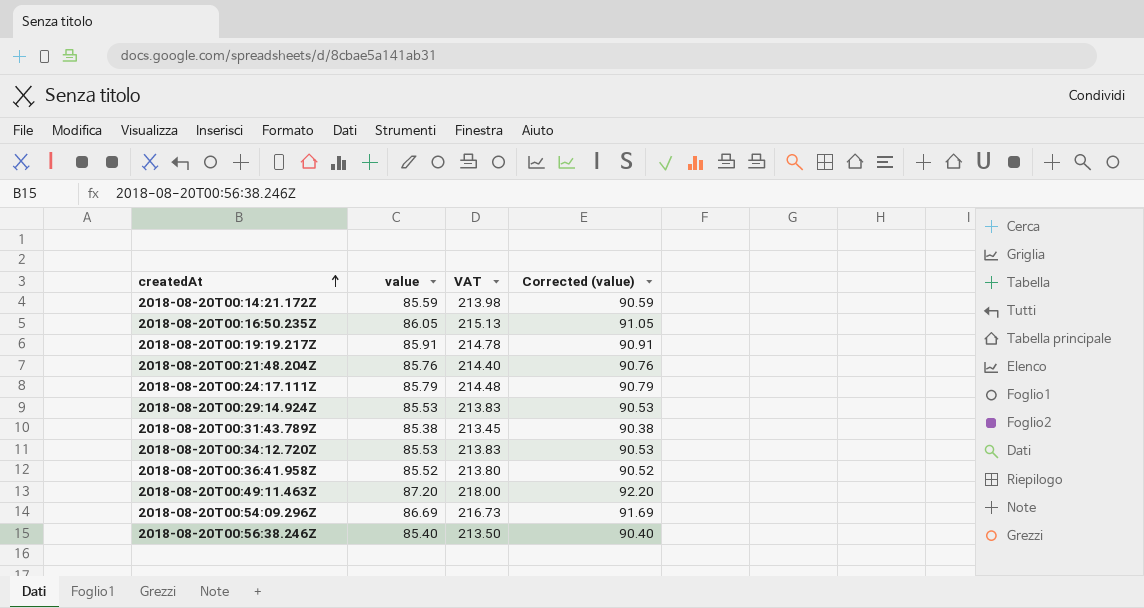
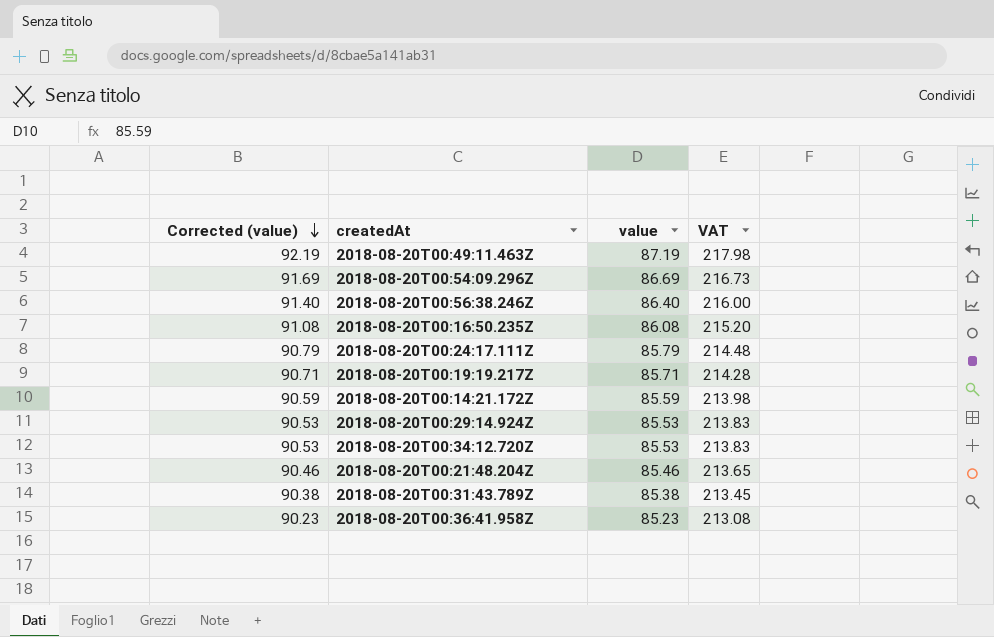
row order: createdAt ascending -> Corrected (value) descending
column Corrected (value) | position: 4 -> 1
2018-08-20T00:49:11.463Z | Corrected (value): 92.20 -> 92.19
2018-08-20T00:49:11.463Z | value: 87.20 -> 87.19
2018-08-20T00:49:11.463Z | VAT: 218.00 -> 217.98
2018-08-20T00:56:38.246Z | Corrected (value): 90.40 -> 91.40
2018-08-20T00:56:38.246Z | value: 85.40 -> 86.40
2018-08-20T00:56:38.246Z | VAT: 213.50 -> 216.00
2018-08-20T00:16:50.235Z | Corrected (value): 91.05 -> 91.08
2018-08-20T00:16:50.235Z | value: 86.05 -> 86.08
2018-08-20T00:16:50.235Z | VAT: 215.13 -> 215.20
2018-08-20T00:19:19.217Z | Corrected (value): 90.91 -> 90.71
2018-08-20T00:19:19.217Z | value: 85.91 -> 85.71
2018-08-20T00:19:19.217Z | VAT: 214.78 -> 214.28
2018-08-20T00:21:48.204Z | Corrected (value): 90.76 -> 90.46
2018-08-20T00:21:48.204Z | value: 85.76 -> 85.46
2018-08-20T00:21:48.204Z | VAT: 214.40 -> 213.65
2018-08-20T00:36:41.958Z | Corrected (value): 90.52 -> 90.23
2018-08-20T00:36:41.958Z | value: 85.52 -> 85.23
2018-08-20T00:36:41.958Z | VAT: 213.80 -> 213.08

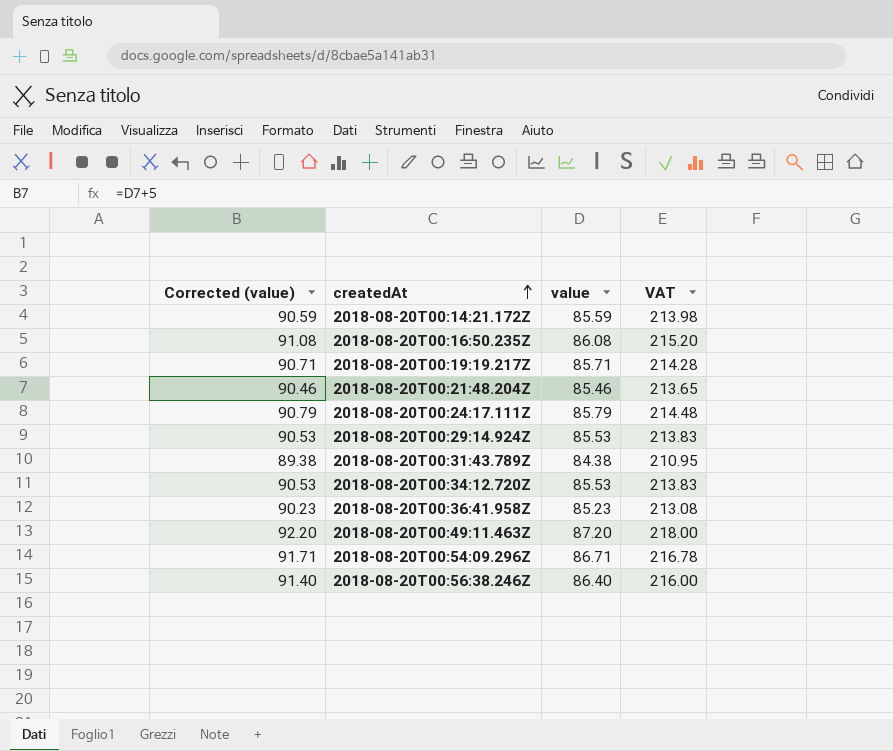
row order: Corrected (value) descending -> createdAt ascending
2018-08-20T00:31:43.789Z | Corrected (value): 90.38 -> 89.38
2018-08-20T00:31:43.789Z | value: 85.38 -> 84.38
2018-08-20T00:31:43.789Z | VAT: 213.45 -> 210.95
2018-08-20T00:49:11.463Z | Corrected (value): 92.19 -> 92.20
2018-08-20T00:49:11.463Z | value: 87.19 -> 87.20
2018-08-20T00:49:11.463Z | VAT: 217.98 -> 218.00
2018-08-20T00:54:09.296Z | Corrected (value): 91.69 -> 91.71
2018-08-20T00:54:09.296Z | value: 86.69 -> 86.71
2018-08-20T00:54:09.296Z | VAT: 216.73 -> 216.78

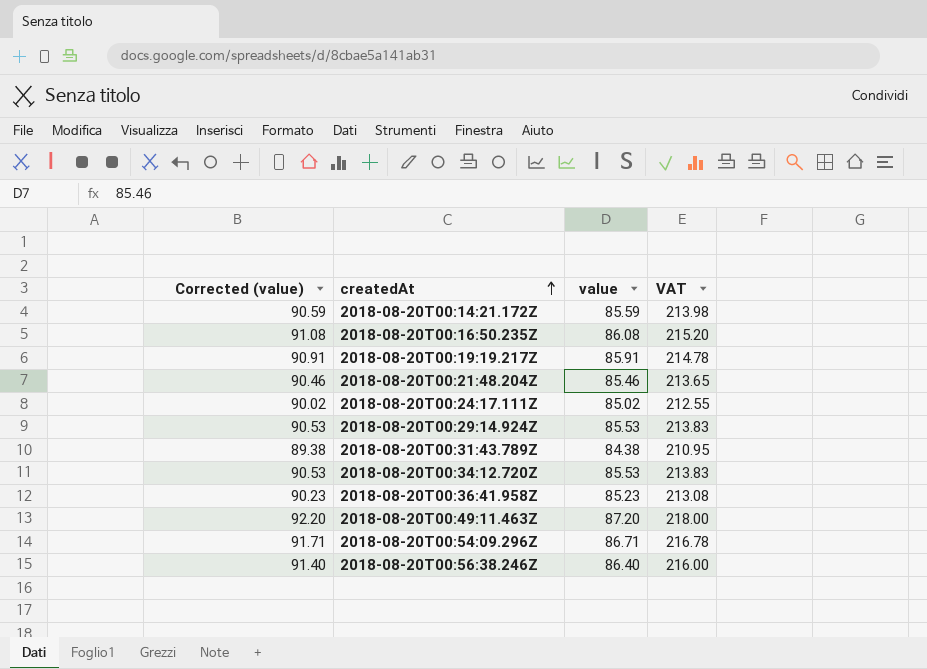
2018-08-20T00:19:19.217Z | Corrected (value): 90.71 -> 90.91
2018-08-20T00:19:19.217Z | value: 85.71 -> 85.91
2018-08-20T00:19:19.217Z | VAT: 214.28 -> 214.78
2018-08-20T00:24:17.111Z | Corrected (value): 90.79 -> 90.02
2018-08-20T00:24:17.111Z | value: 85.79 -> 85.02
2018-08-20T00:24:17.111Z | VAT: 214.48 -> 212.55

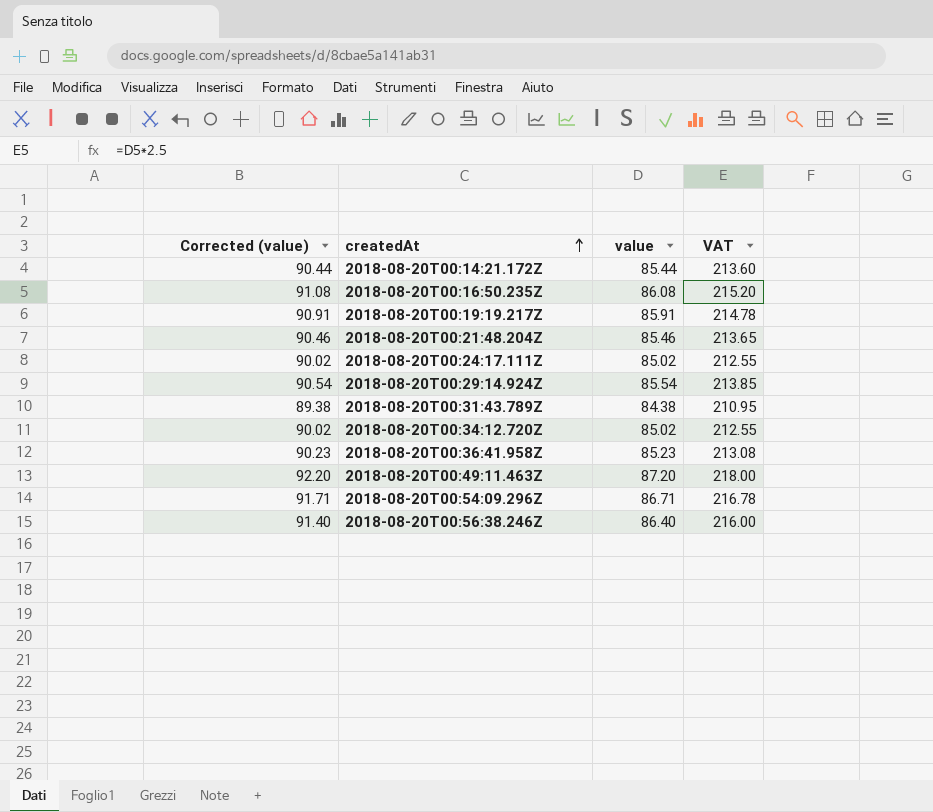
2018-08-20T00:14:21.172Z | Corrected (value): 90.59 -> 90.44
2018-08-20T00:14:21.172Z | value: 85.59 -> 85.44
2018-08-20T00:14:21.172Z | VAT: 213.98 -> 213.60
2018-08-20T00:29:14.924Z | Corrected (value): 90.53 -> 90.54
2018-08-20T00:29:14.924Z | value: 85.53 -> 85.54
2018-08-20T00:29:14.924Z | VAT: 213.83 -> 213.85
2018-08-20T00:34:12.720Z | Corrected (value): 90.53 -> 90.02
2018-08-20T00:34:12.720Z | value: 85.53 -> 85.02
2018-08-20T00:34:12.720Z | VAT: 213.83 -> 212.55

